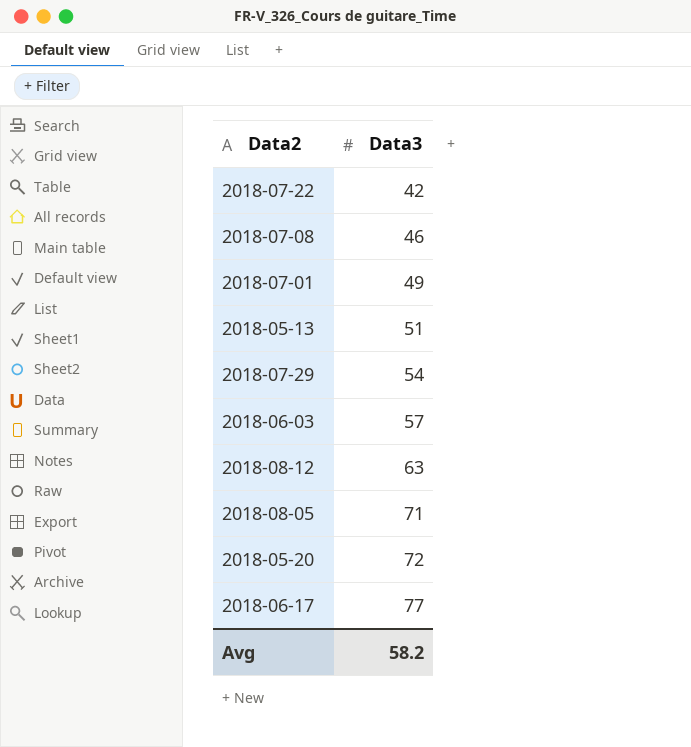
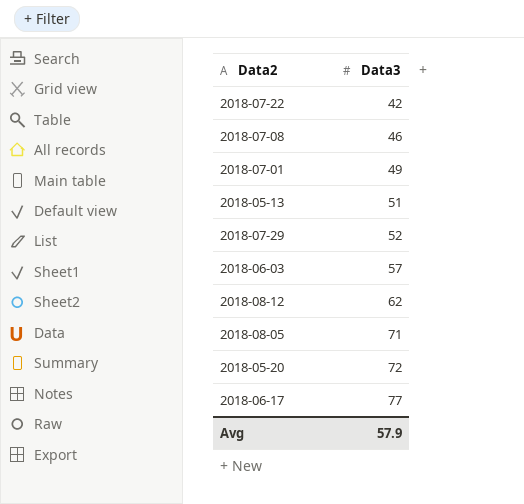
2018-07-29 | Data3: 54 -> 52
2018-08-12 | Data3: 63 -> 62
Avg | Data3: 58.2 -> 57.9

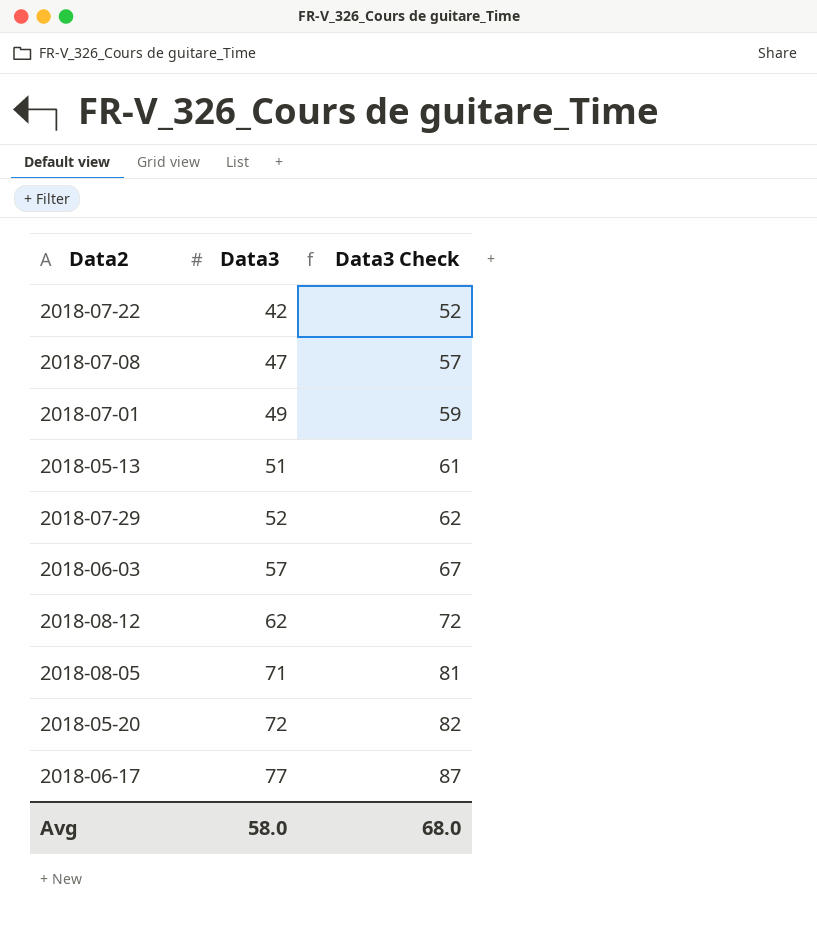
column Data3 Check | formula: none -> [Data3] + 10
2018-07-08 | Data3: 46 -> 47
Avg | Data3: 57.9 -> 58.0

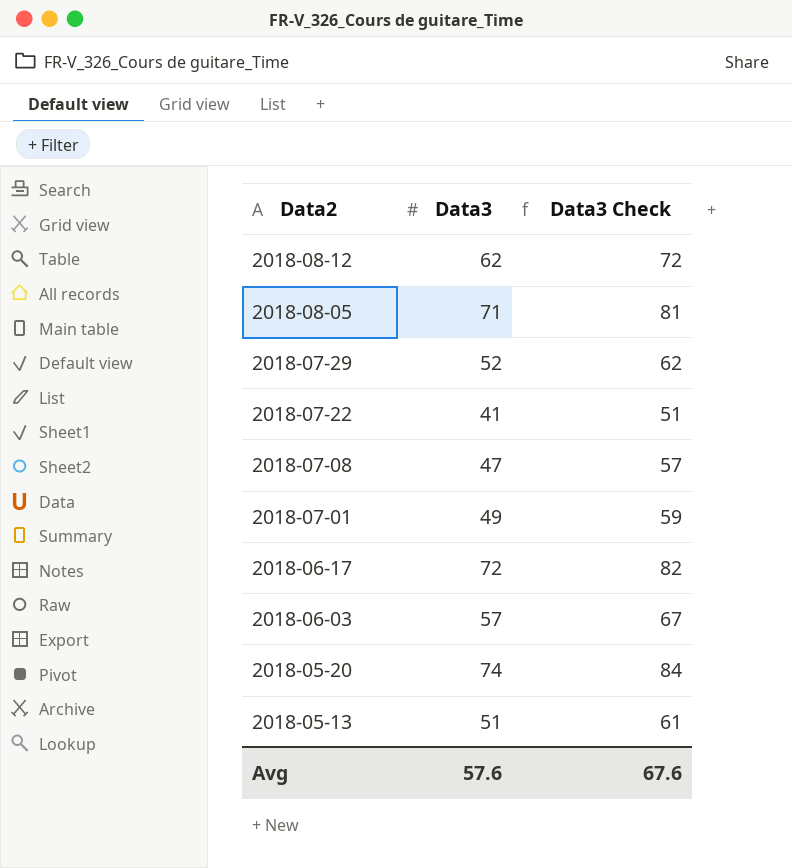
row order: Data3 ascending -> Data2 descending
2018-07-22 | Data3: 42 -> 41
2018-07-22 | Data3 Check: 52 -> 51
2018-06-17 | Data3: 77 -> 72
2018-06-17 | Data3 Check: 87 -> 82
2018-05-20 | Data3: 72 -> 74
2018-05-20 | Data3 Check: 82 -> 84
Avg | Data3: 58.0 -> 57.6
Avg | Data3 Check: 68.0 -> 67.6

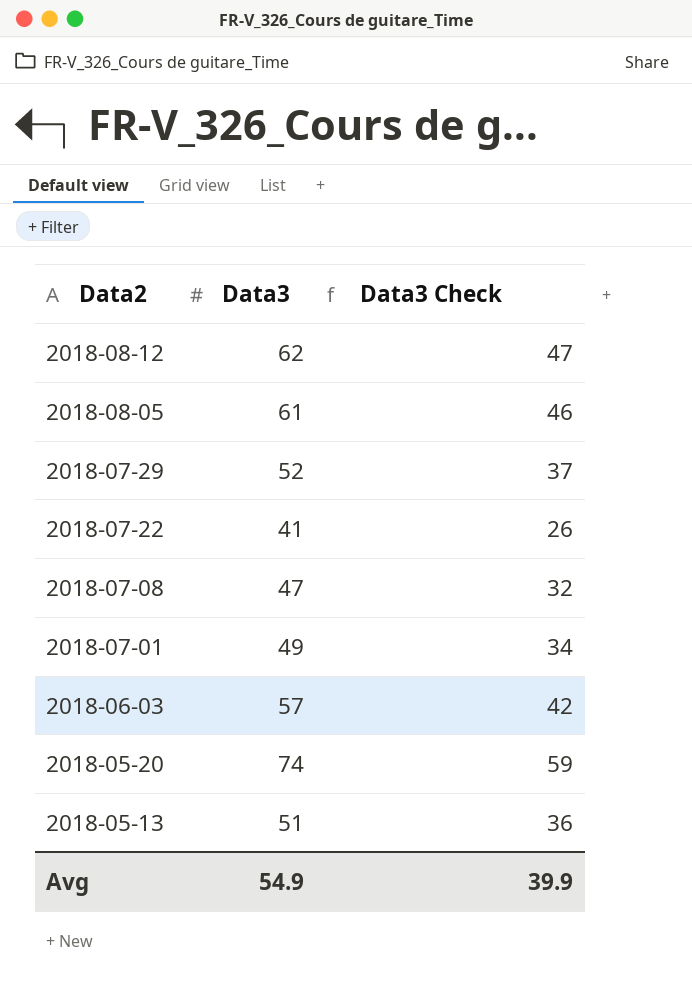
column Data3 Check | formula: [Data3] + 10 -> [Data3] - 15
row 2018-06-17: 72 | 82 -> none
2018-08-05 | Data3: 71 -> 61
Avg | Data3: 57.6 -> 54.9
Avg | Data3 Check: 67.6 -> 39.9

